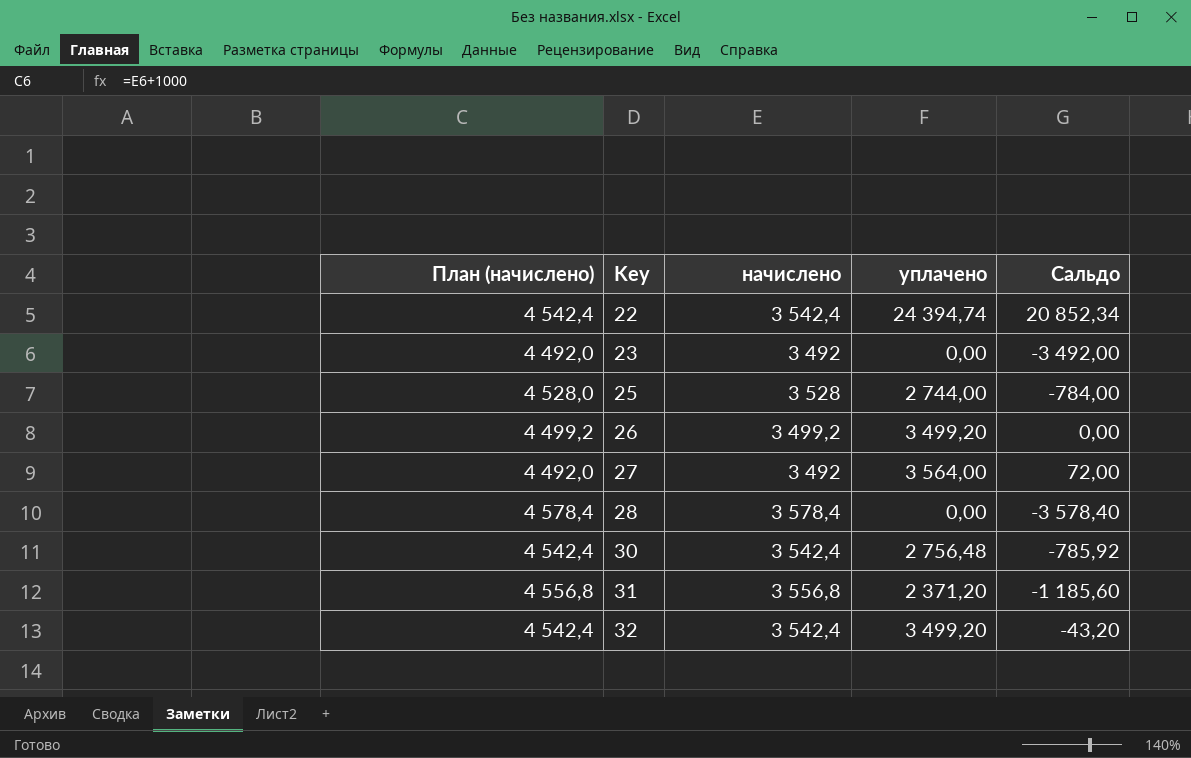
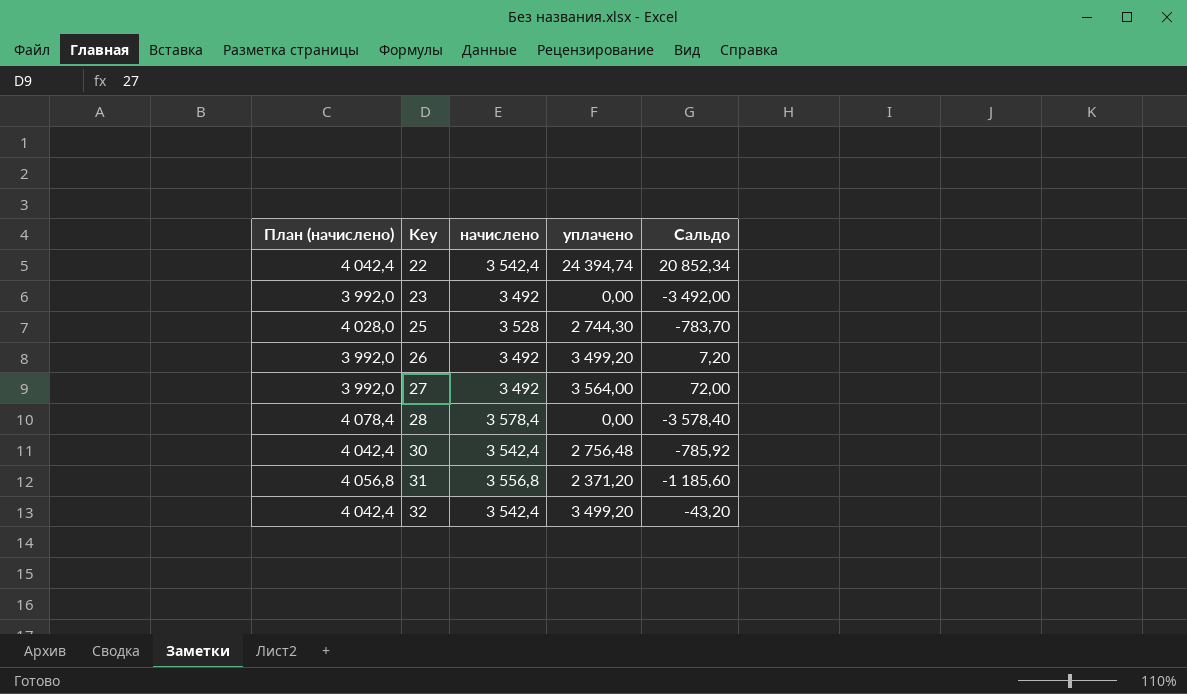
column План (начислено) | formula: [начислено] + 1000 -> [начислено] + 500
25 | уплачено: 2 744,00 -> 2 744,30
25 | Сальдо: -784,00 -> -783,70
26 | начислено: 3 499,2 -> 3 492
26 | Сальдо: 0,00 -> 7,20

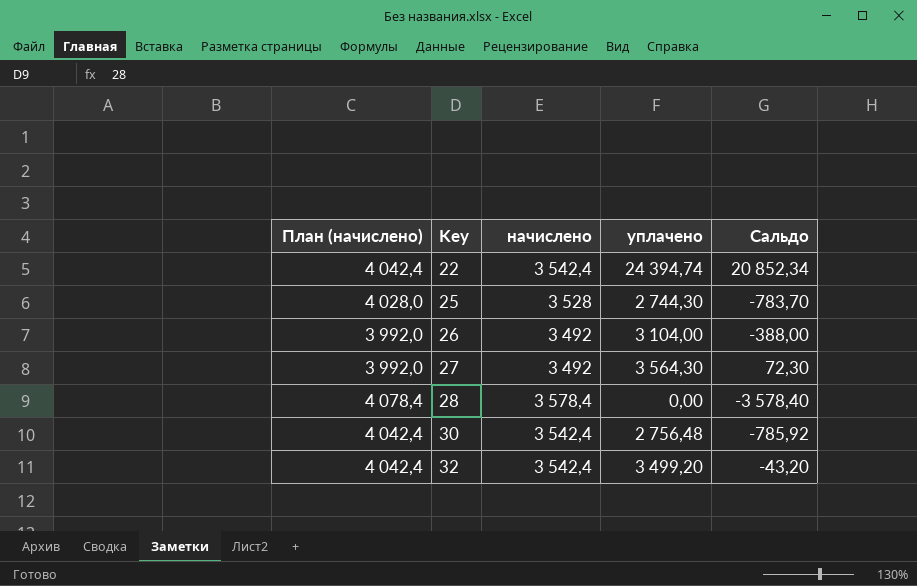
row 23: 3 992,0 | 3 492 | 0,00 | -3 492,00 -> none
row 31: 4 056,8 | 3 556,8 | 2 371,20 | -1 185,60 -> none
26 | уплачено: 3 499,20 -> 3 104,00
26 | Сальдо: 7,20 -> -388,00
27 | уплачено: 3 564,00 -> 3 564,30
27 | Сальдо: 72,00 -> 72,30

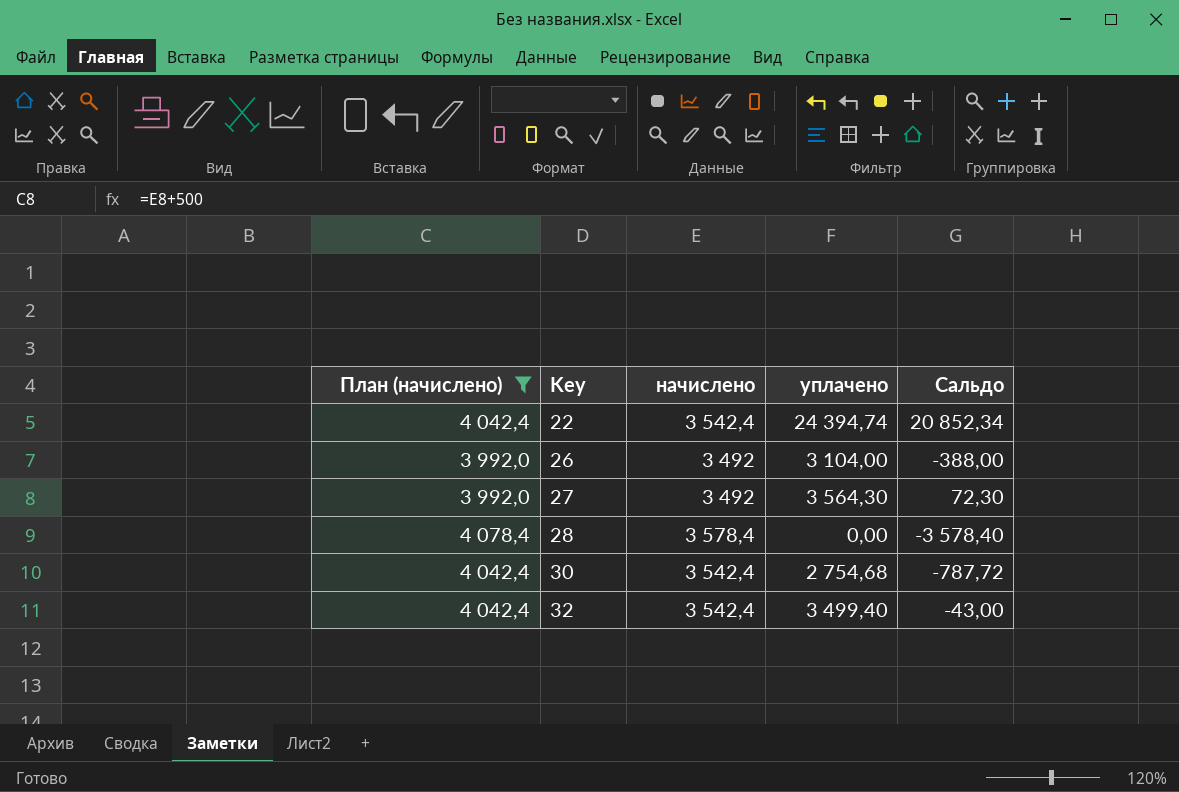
filter: none -> План (начислено) != 4 028,0
30 | уплачено: 2 756,48 -> 2 754,68
30 | Сальдо: -785,92 -> -787,72
32 | уплачено: 3 499,20 -> 3 499,40
32 | Сальдо: -43,20 -> -43,00

